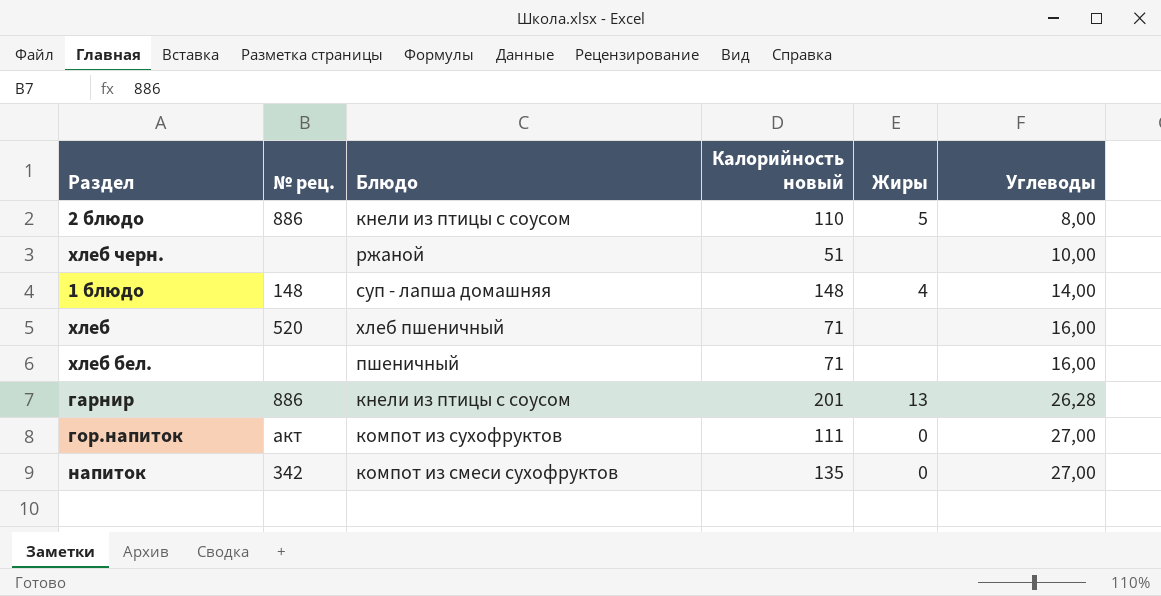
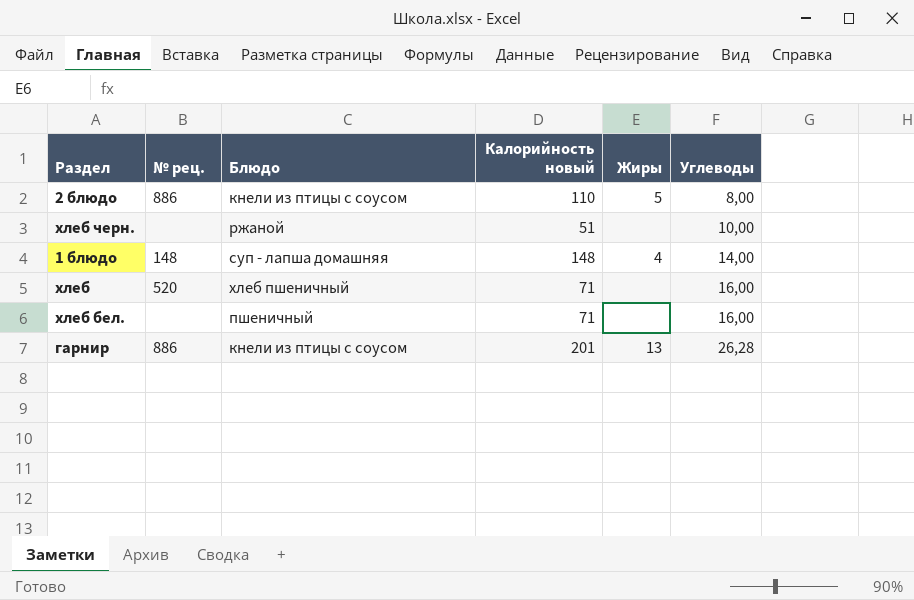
row гор.напиток: акт | компот из сухофруктов | 111 | 0 | 27,00 -> none
row напиток: 342 | компот из смеси сухофруктов | 135 | 0 | 27,00 -> none

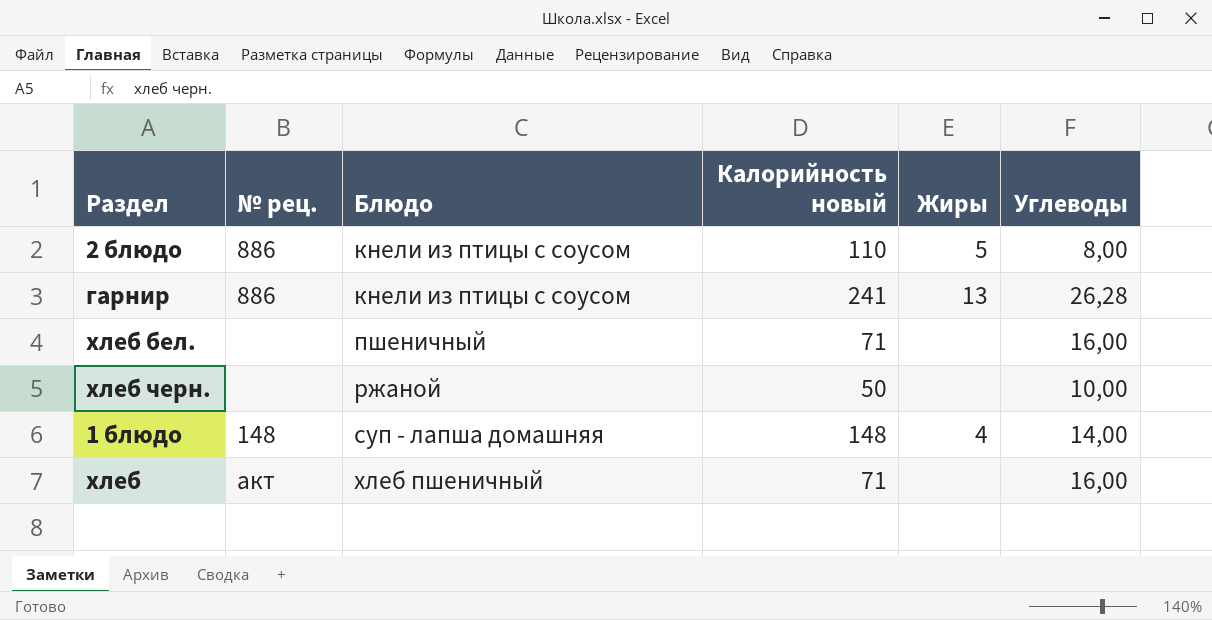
row order: Углеводы ascending -> Блюдо ascending
гарнир | Калорийность новый: 201 -> 241
хлеб черн. | Калорийность новый: 51 -> 50
хлеб | № рец.: 520 -> акт

